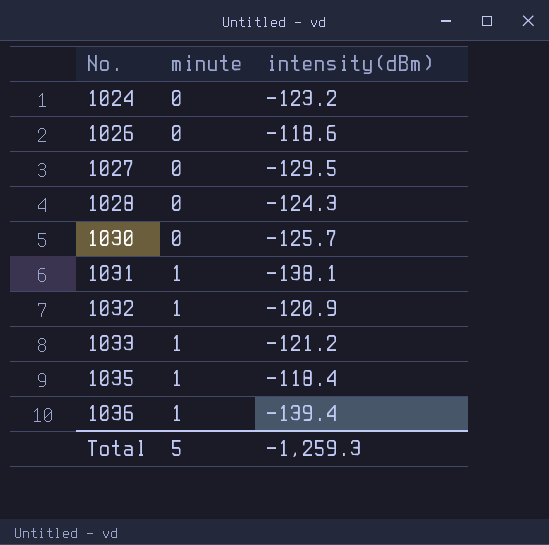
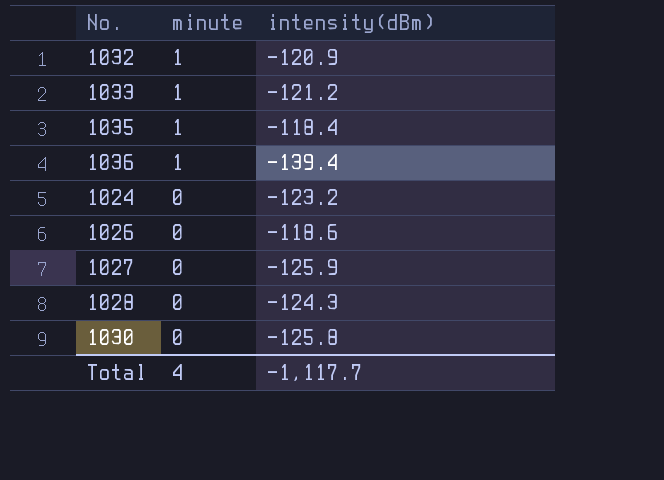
row order: No. ascending -> minute descending
row 1031: 1 | -138.1 -> none
1027 | intensity(dBm): -129.5 -> -125.9
1030 | intensity(dBm): -125.7 -> -125.8
Total | minute: 5 -> 4
Total | intensity(dBm): -1,259.3 -> -1,117.7

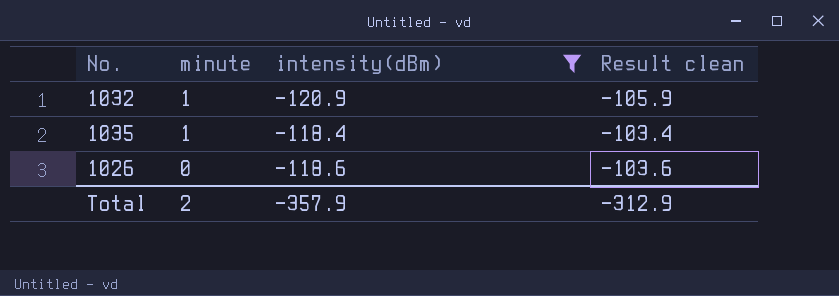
filter: none -> intensity(dBm) >= -120.9
column Result clean | formula: none -> [intensity(dBm)] + 15
Total | minute: 4 -> 2
Total | intensity(dBm): -1,117.7 -> -357.9

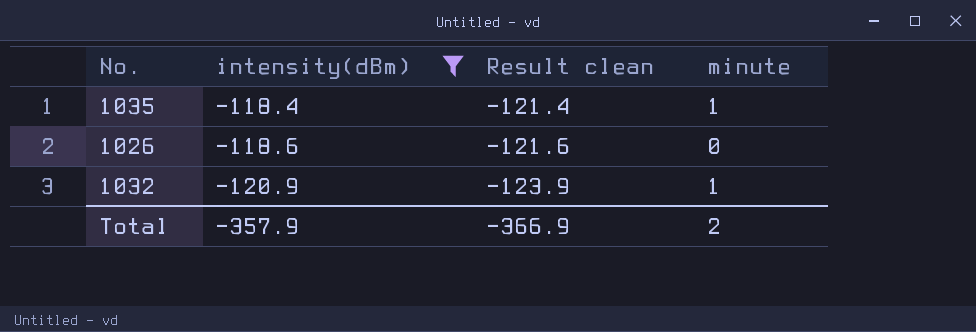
row order: minute descending -> intensity(dBm) descending
column Result clean | formula: [intensity(dBm)] + 15 -> [intensity(dBm)] - 3
column minute | position: 2 -> 4
Total | Result clean: -312.9 -> -366.9

